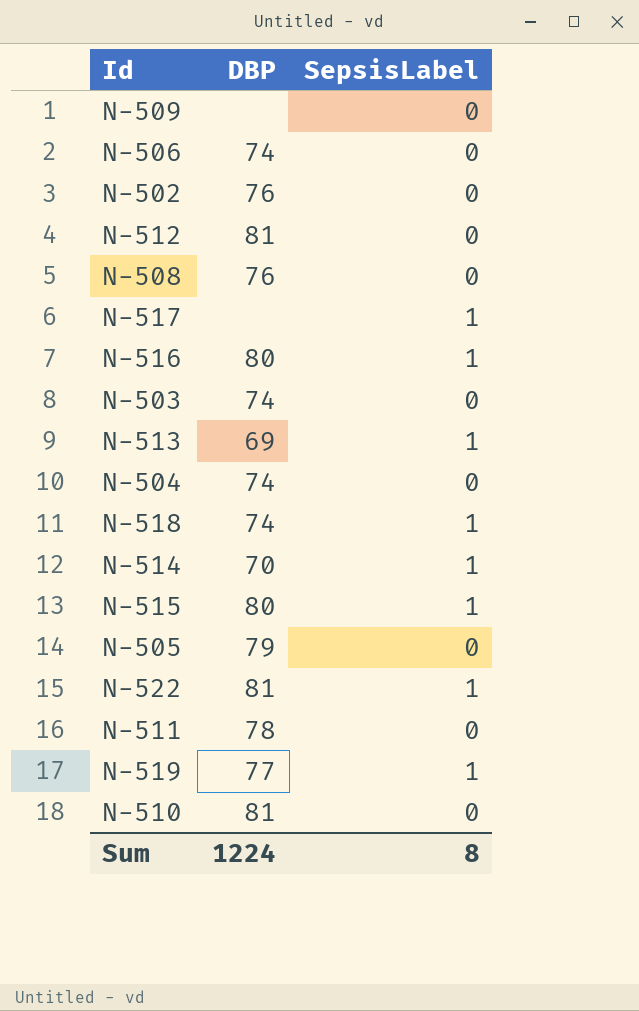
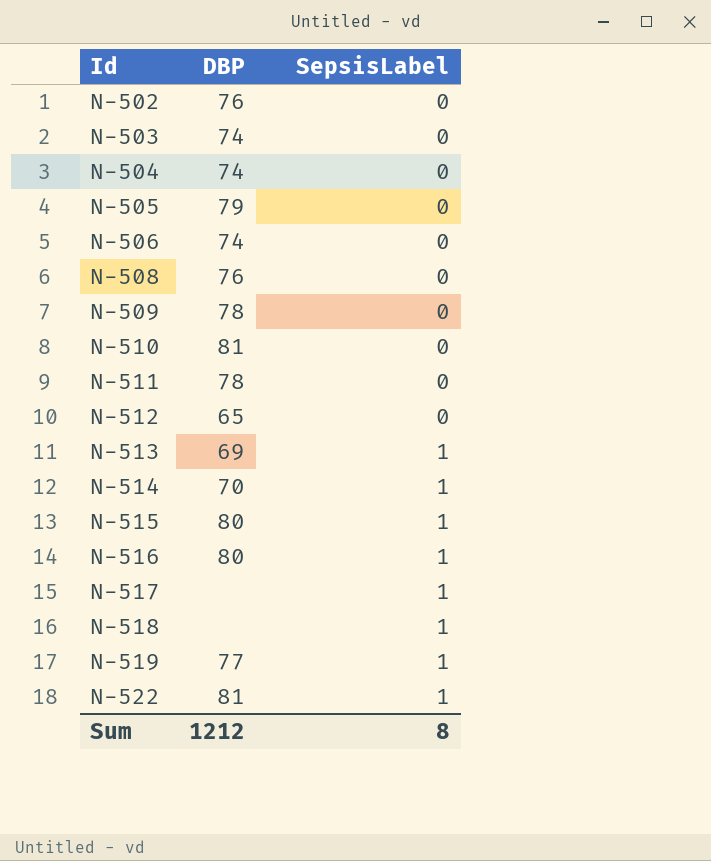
row order: none -> Id ascending
N-509 | DBP: none -> 78
N-512 | DBP: 81 -> 65
N-518 | DBP: 74 -> none
Sum | DBP: 1224 -> 1212

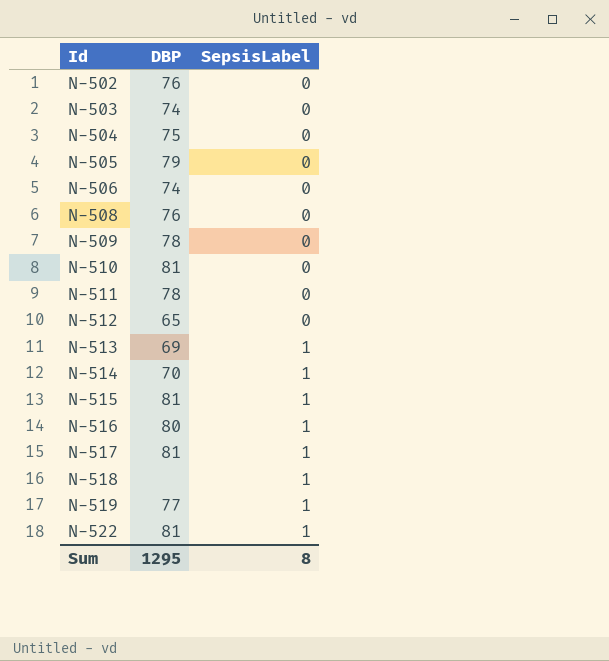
N-504 | DBP: 74 -> 75
N-515 | DBP: 80 -> 81
N-517 | DBP: none -> 81
Sum | DBP: 1212 -> 1295

